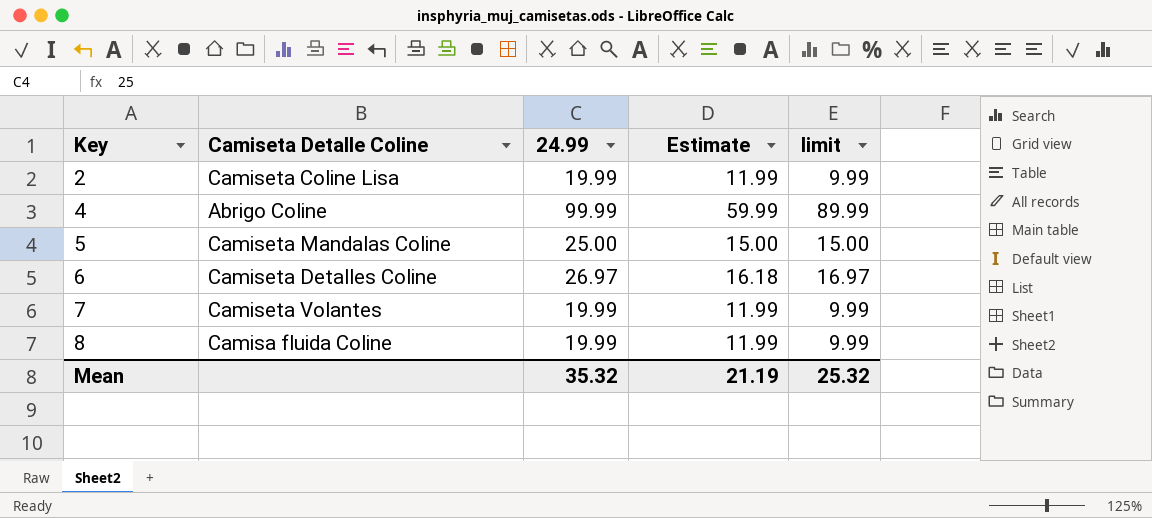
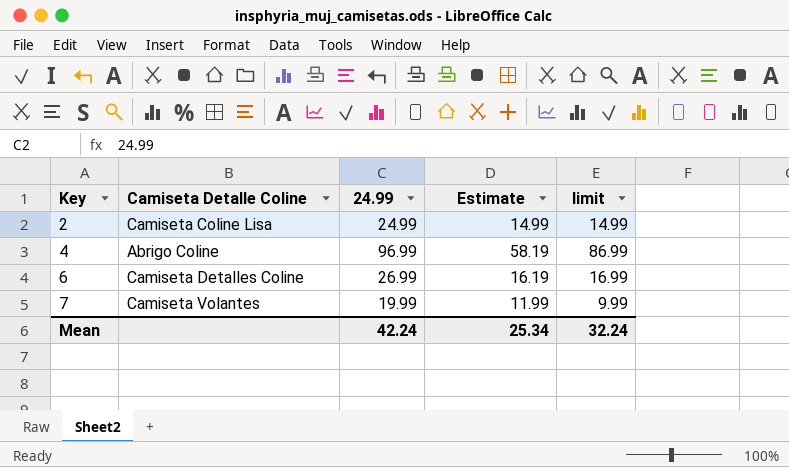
row 5: Camiseta Mandalas Coline | 25.00 | 15.00 | 15.00 -> none
row 8: Camisa fluida Coline | 19.99 | 11.99 | 9.99 -> none
2 | 24.99: 19.99 -> 24.99
2 | Estimate: 11.99 -> 14.99
2 | limit: 9.99 -> 14.99
4 | 24.99: 99.99 -> 96.99
4 | Estimate: 59.99 -> 58.19
4 | limit: 89.99 -> 86.99
6 | 24.99: 26.97 -> 26.99
6 | Estimate: 16.18 -> 16.19
6 | limit: 16.97 -> 16.99
Mean | 24.99: 35.32 -> 42.24
Mean | Estimate: 21.19 -> 25.34
Mean | limit: 25.32 -> 32.24

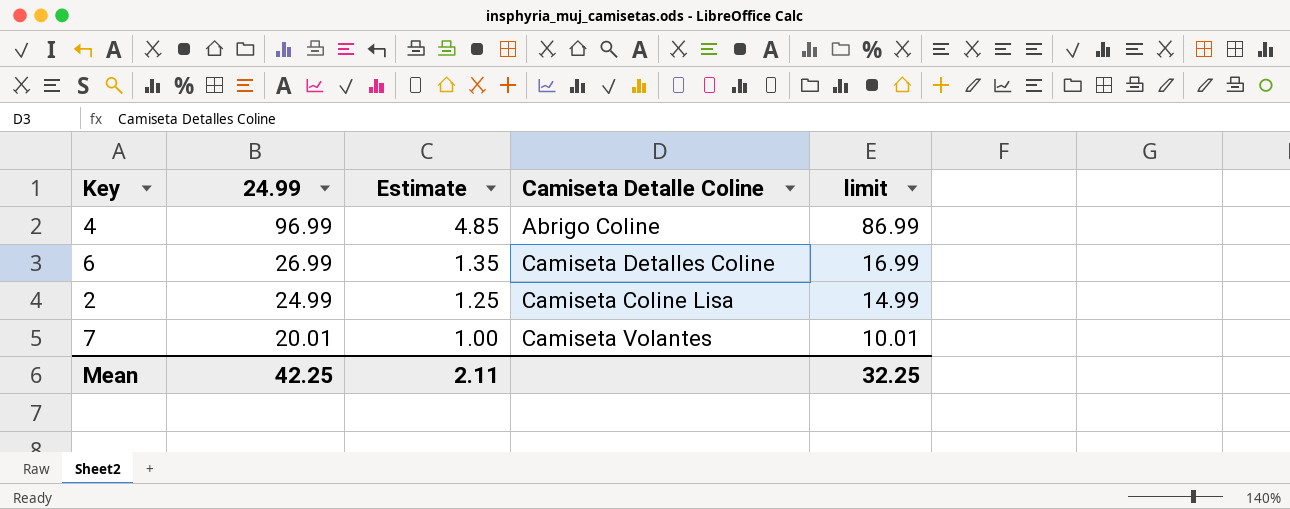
row order: Key ascending -> 24.99 descending
column Estimate | formula: [24.99] * 0.6 -> [24.99] * 0.05
column Camiseta Detalle Coline | position: 2 -> 4
7 | 24.99: 19.99 -> 20.01
7 | limit: 9.99 -> 10.01
Mean | 24.99: 42.24 -> 42.25
Mean | Estimate: 25.34 -> 2.11
Mean | limit: 32.24 -> 32.25

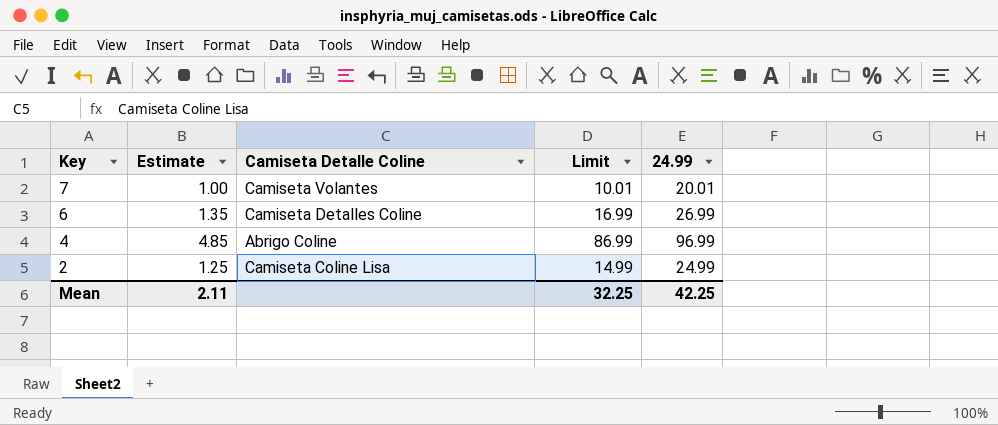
row order: 24.99 descending -> Key descending
column name: limit -> Limit
column 24.99 | position: 2 -> 5

